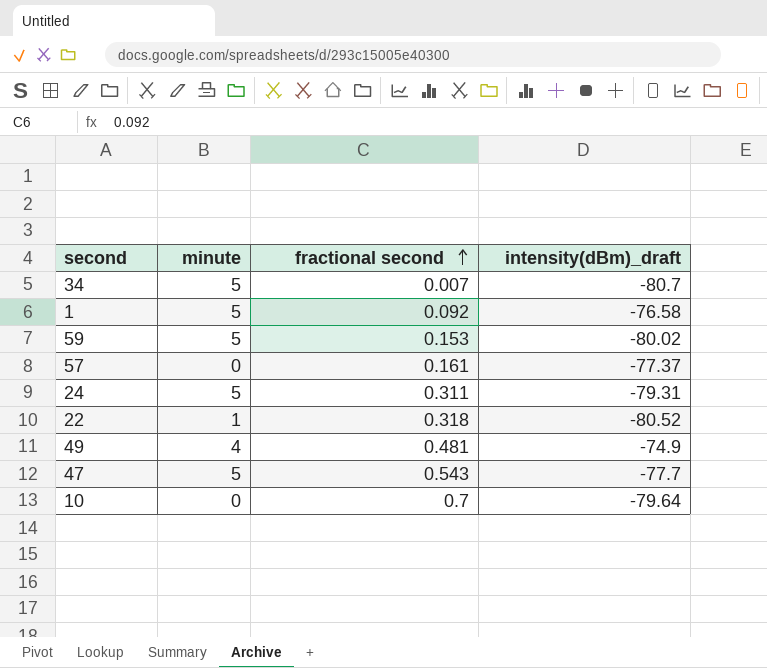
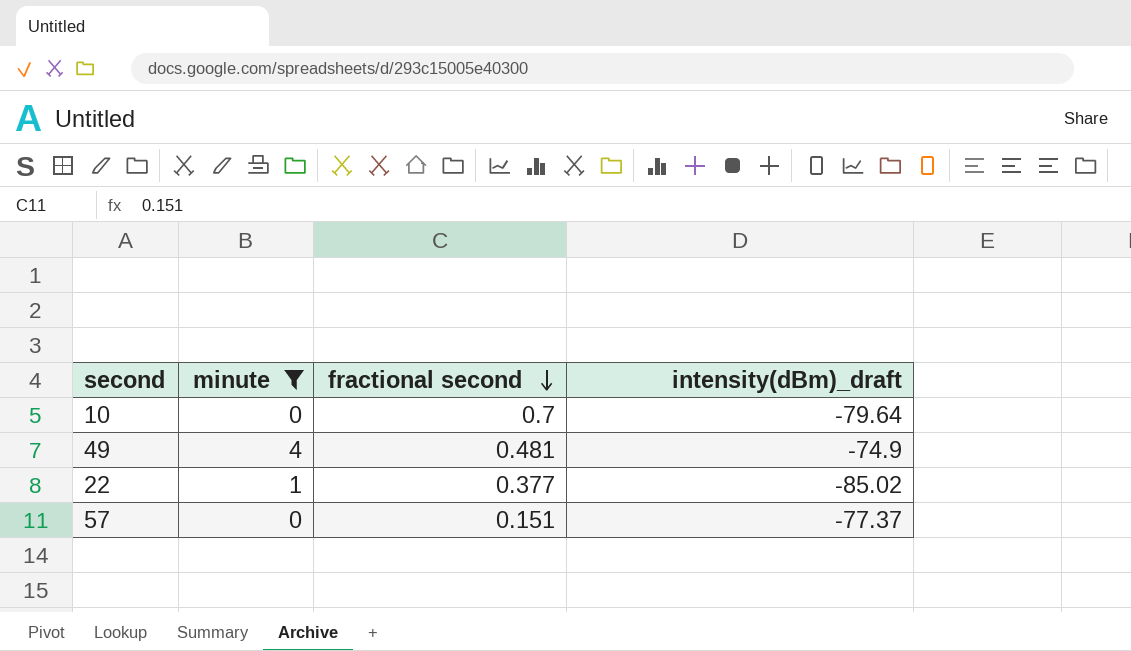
filter: none -> minute != 5
row order: fractional second ascending -> fractional second descending
22 | fractional second: 0.318 -> 0.377
22 | intensity(dBm)_draft: -80.52 -> -85.02
57 | fractional second: 0.161 -> 0.151

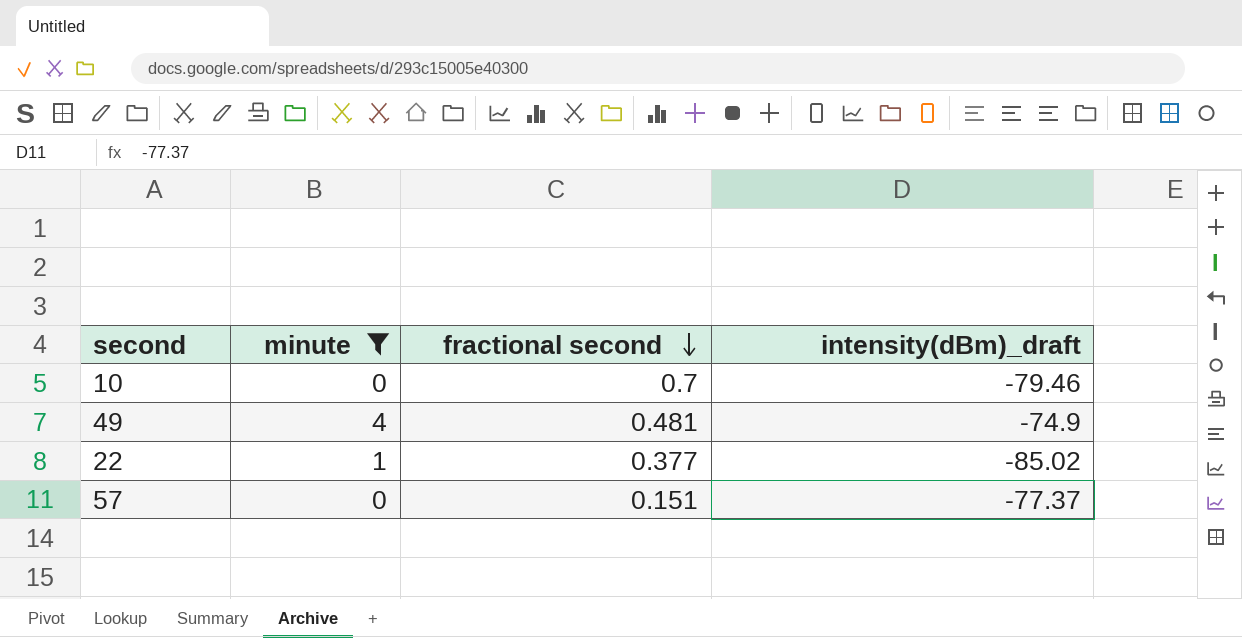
10 | intensity(dBm)_draft: -79.64 -> -79.46

